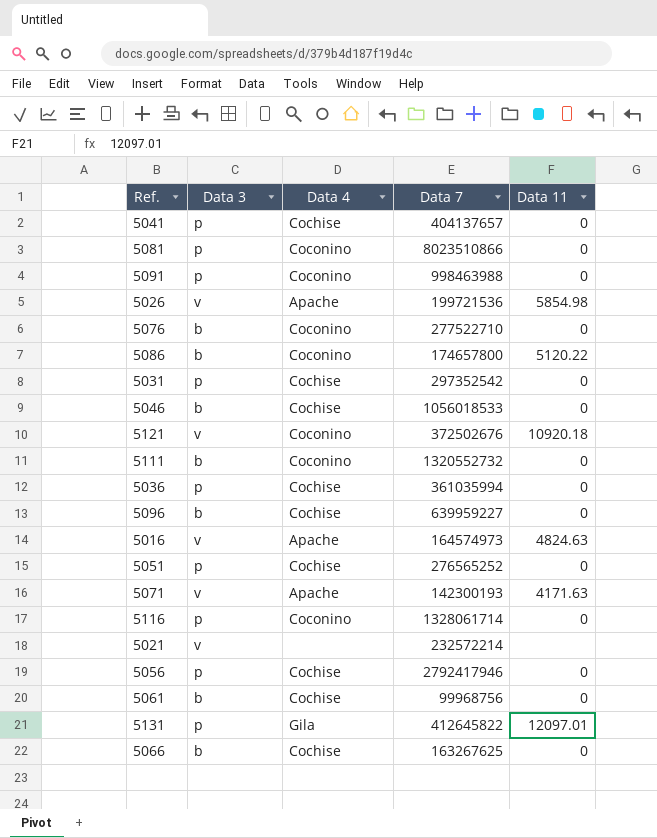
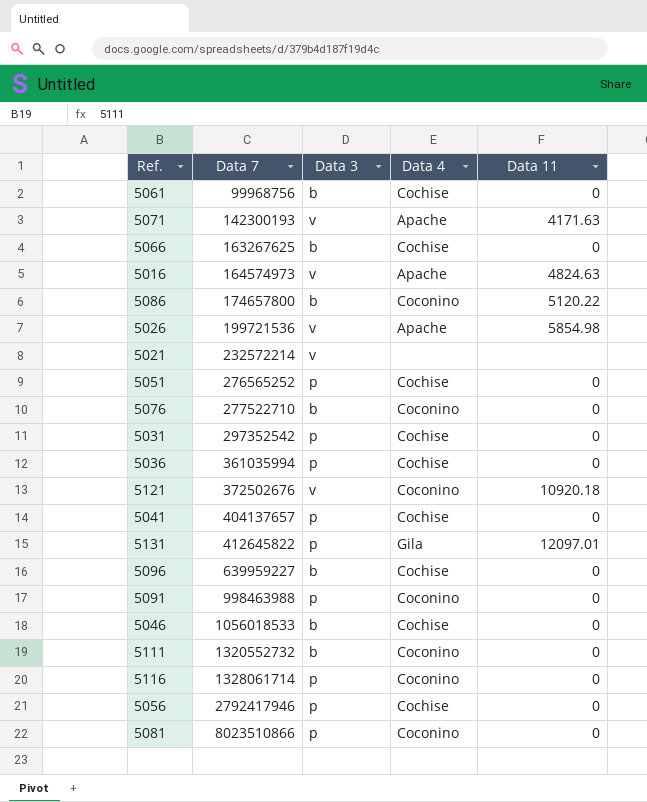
row order: none -> Data 7 ascending
column Data 7 | position: 4 -> 2

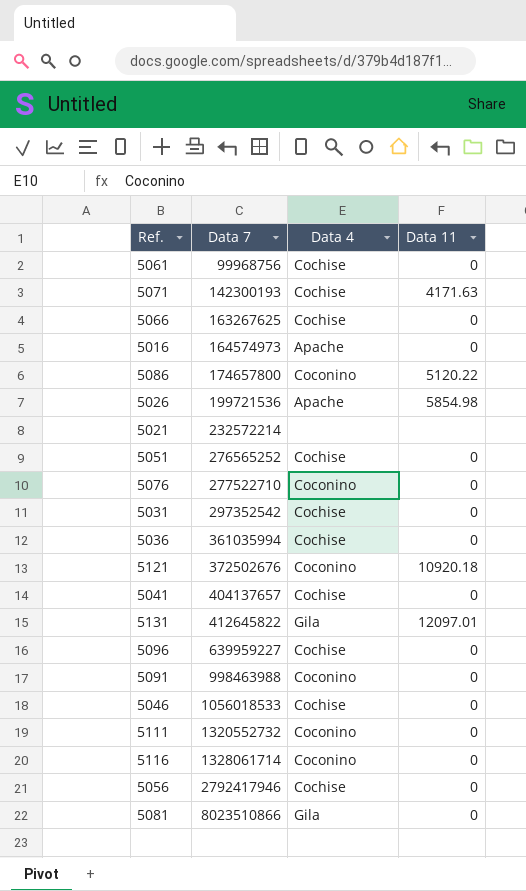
column Data 3 | position: 3 -> none
5071 | Data 4: Apache -> Cochise
5016 | Data 11: 4824.63 -> 0
5081 | Data 4: Coconino -> Gila

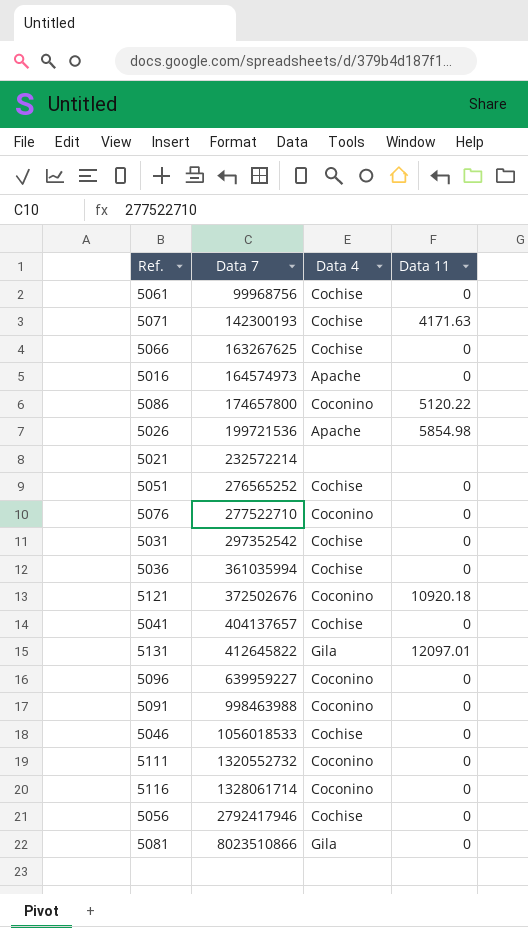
5096 | Data 4: Cochise -> Coconino

